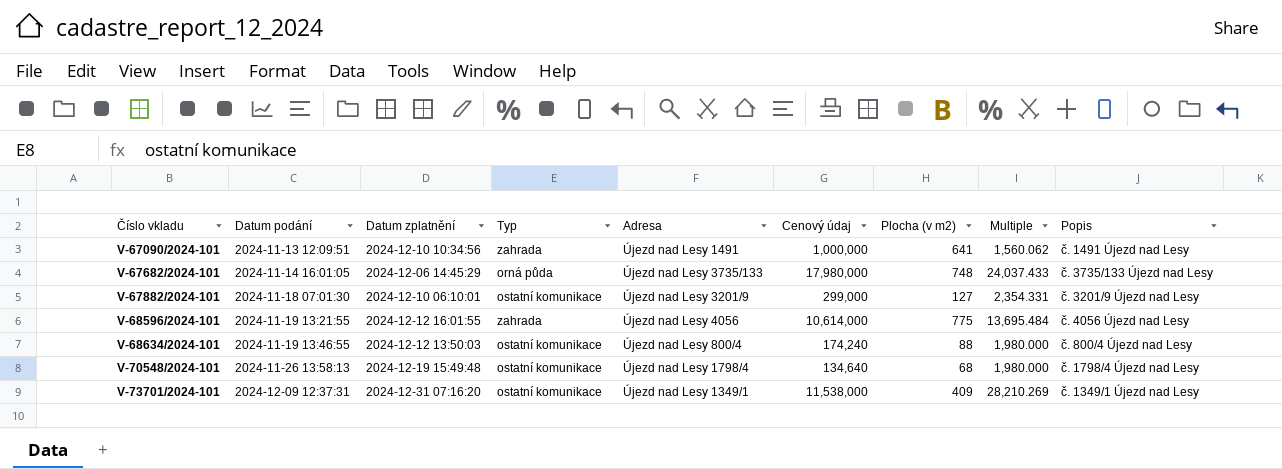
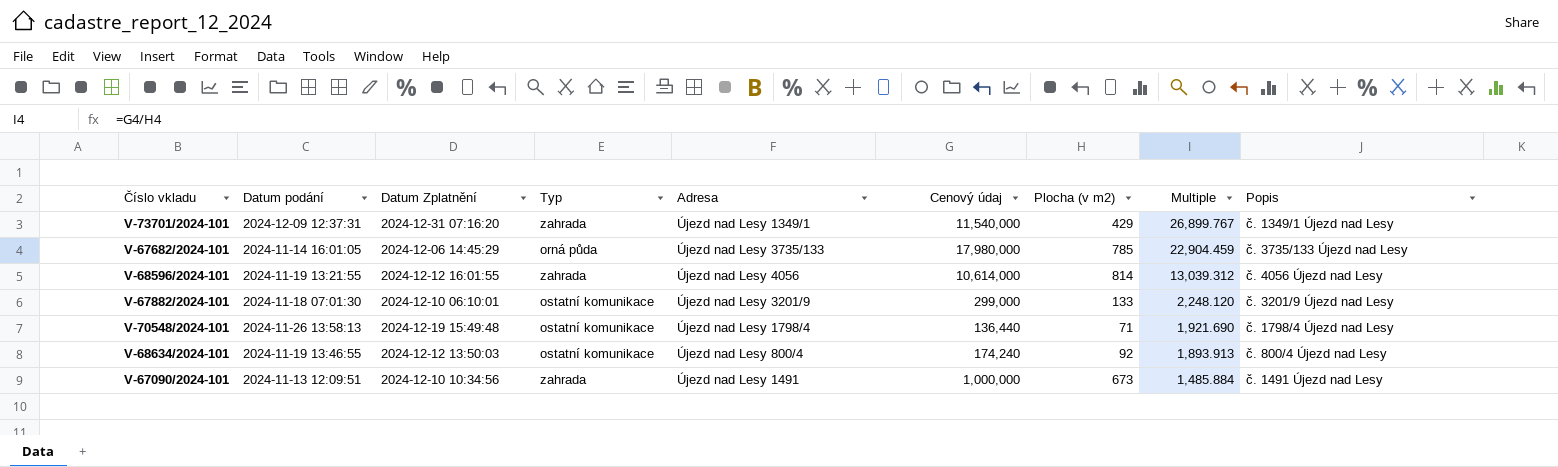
row order: Číslo vkladu ascending -> Multiple descending
column name: Datum zplatnění -> Datum Zplatnění
V-73701/2024-101 | Typ: ostatní komunikace -> zahrada
V-73701/2024-101 | Cenový údaj: 11,538,000 -> 11,540,000
V-73701/2024-101 | Plocha (v m2): 409 -> 429
V-73701/2024-101 | Multiple: 28,210.269 -> 26,899.767
V-67682/2024-101 | Plocha (v m2): 748 -> 785
V-67682/2024-101 | Multiple: 24,037.433 -> 22,904.459
V-68596/2024-101 | Plocha (v m2): 775 -> 814
V-68596/2024-101 | Multiple: 13,695.484 -> 13,039.312
V-67882/2024-101 | Plocha (v m2): 127 -> 133
V-67882/2024-101 | Multiple: 2,354.331 -> 2,248.120
V-70548/2024-101 | Cenový údaj: 134,640 -> 136,440
V-70548/2024-101 | Plocha (v m2): 68 -> 71
V-70548/2024-101 | Multiple: 1,980.000 -> 1,921.690
V-68634/2024-101 | Plocha (v m2): 88 -> 92
V-68634/2024-101 | Multiple: 1,980.000 -> 1,893.913
V-67090/2024-101 | Plocha (v m2): 641 -> 673
V-67090/2024-101 | Multiple: 1,560.062 -> 1,485.884

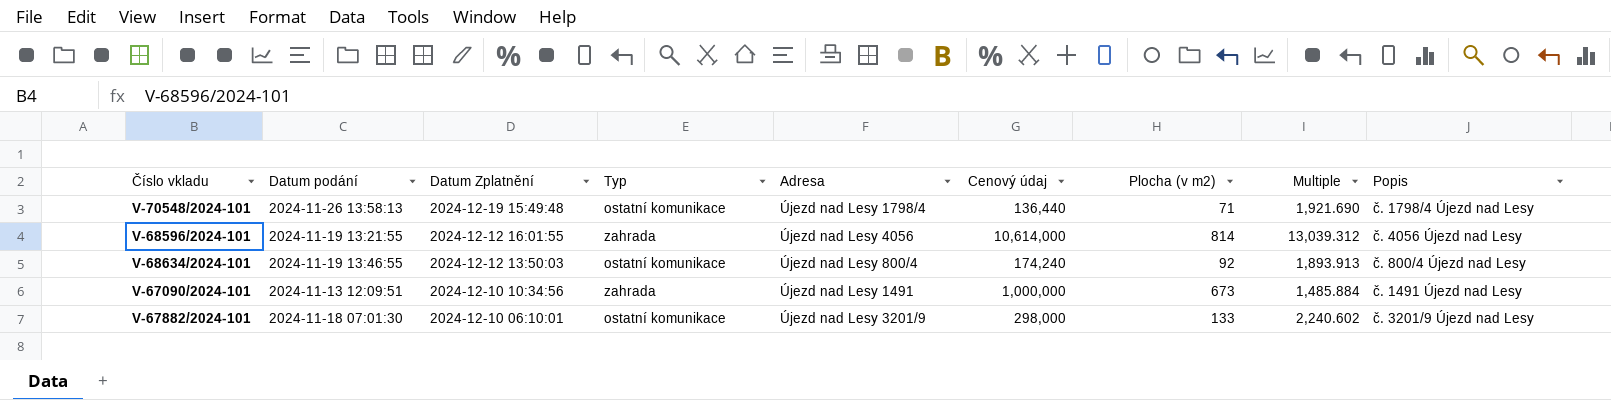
row order: Multiple descending -> Datum Zplatnění descending
row V-73701/2024-101: 2024-12-09 12:37:31 | 2024-12-31 07:16:20 | zahrada | Újezd nad Lesy 1349/1 | 11,540,000 | 429 | 26,899.767 | č. 1349/1 Újezd nad Lesy -> none
row V-67682/2024-101: 2024-11-14 16:01:05 | 2024-12-06 14:45:29 | orná půda | Újezd nad Lesy 3735/133 | 17,980,000 | 785 | 22,904.459 | č. 3735/133 Újezd nad Lesy -> none
V-67882/2024-101 | Cenový údaj: 299,000 -> 298,000
V-67882/2024-101 | Multiple: 2,248.120 -> 2,240.602

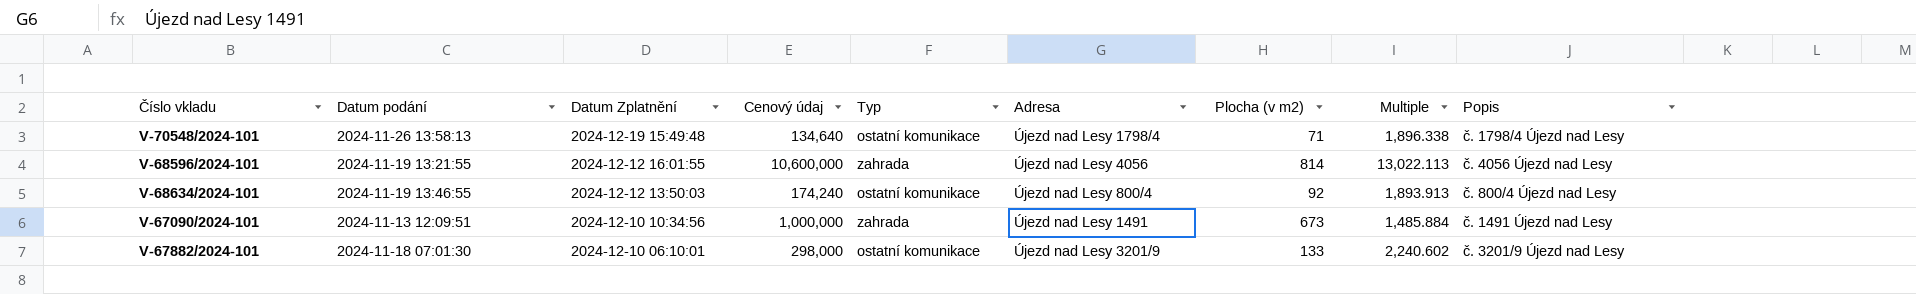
column Cenový údaj | position: 6 -> 4
V-70548/2024-101 | Cenový údaj: 136,440 -> 134,640
V-70548/2024-101 | Multiple: 1,921.690 -> 1,896.338
V-68596/2024-101 | Cenový údaj: 10,614,000 -> 10,600,000
V-68596/2024-101 | Multiple: 13,039.312 -> 13,022.113

